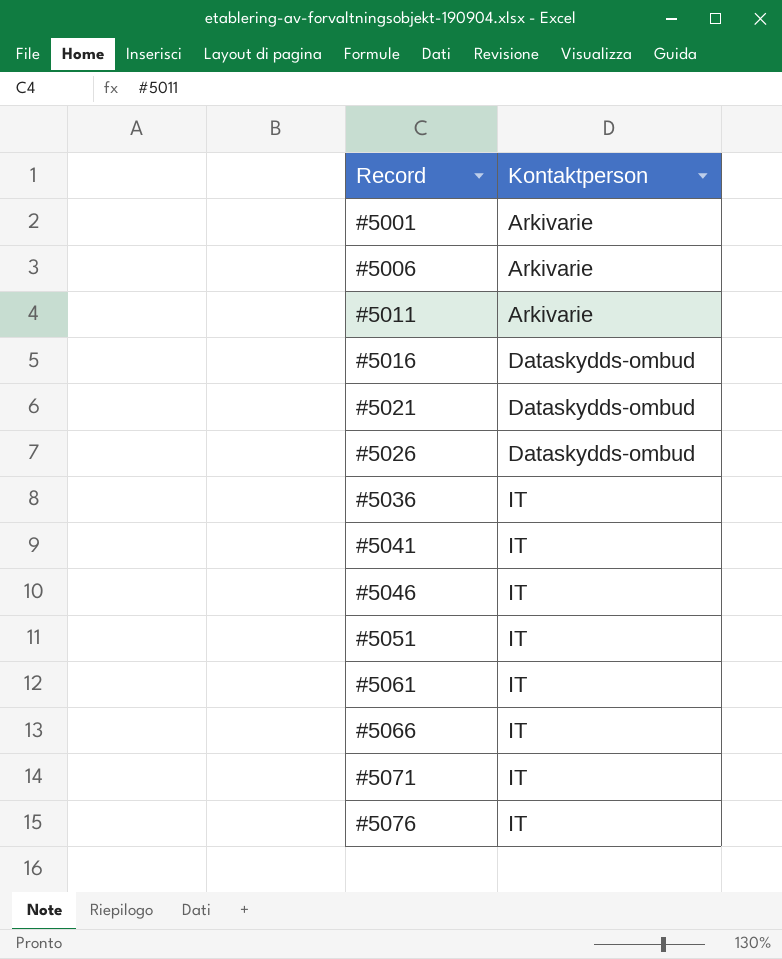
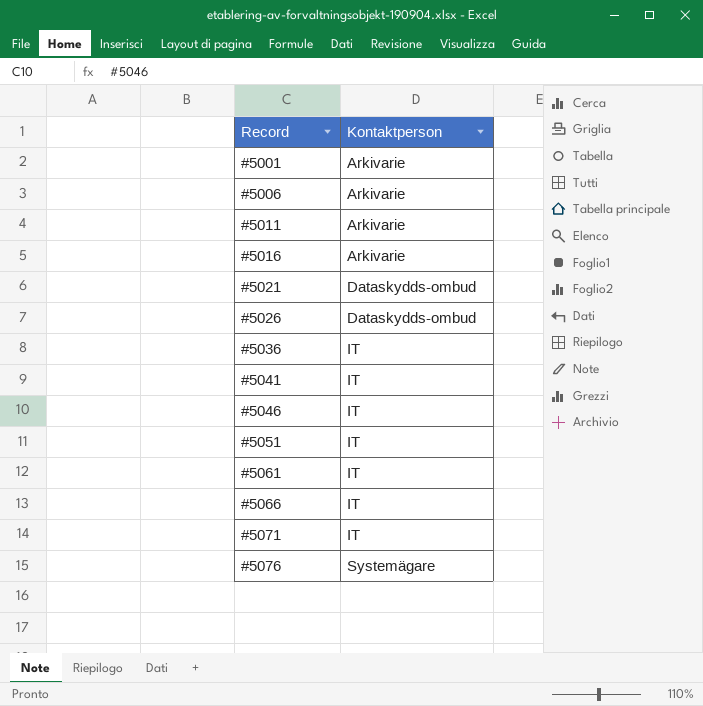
#5016 | Kontaktperson: Dataskydds-ombud -> Arkivarie
#5076 | Kontaktperson: IT -> Systemägare

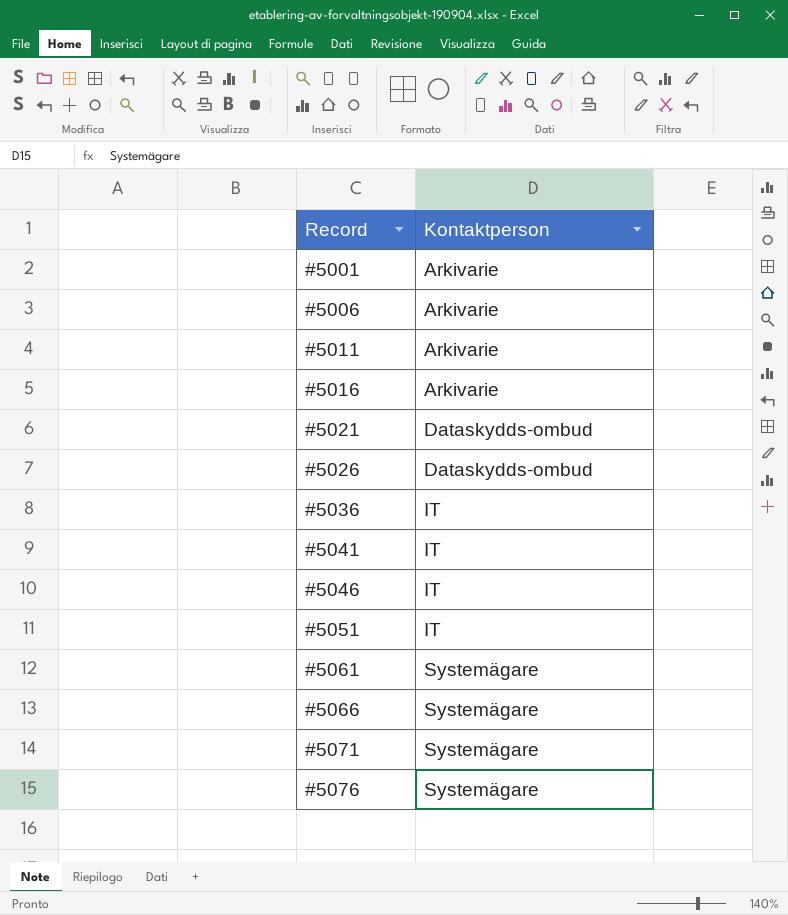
#5061 | Kontaktperson: IT -> Systemägare
#5066 | Kontaktperson: IT -> Systemägare
#5071 | Kontaktperson: IT -> Systemägare

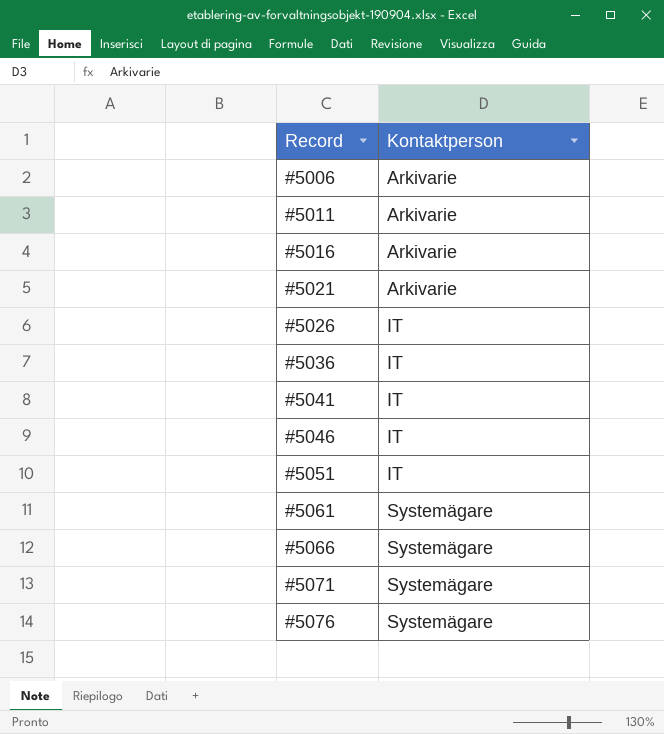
row #5001: Arkivarie -> none
#5021 | Kontaktperson: Dataskydds-ombud -> Arkivarie
#5026 | Kontaktperson: Dataskydds-ombud -> IT

